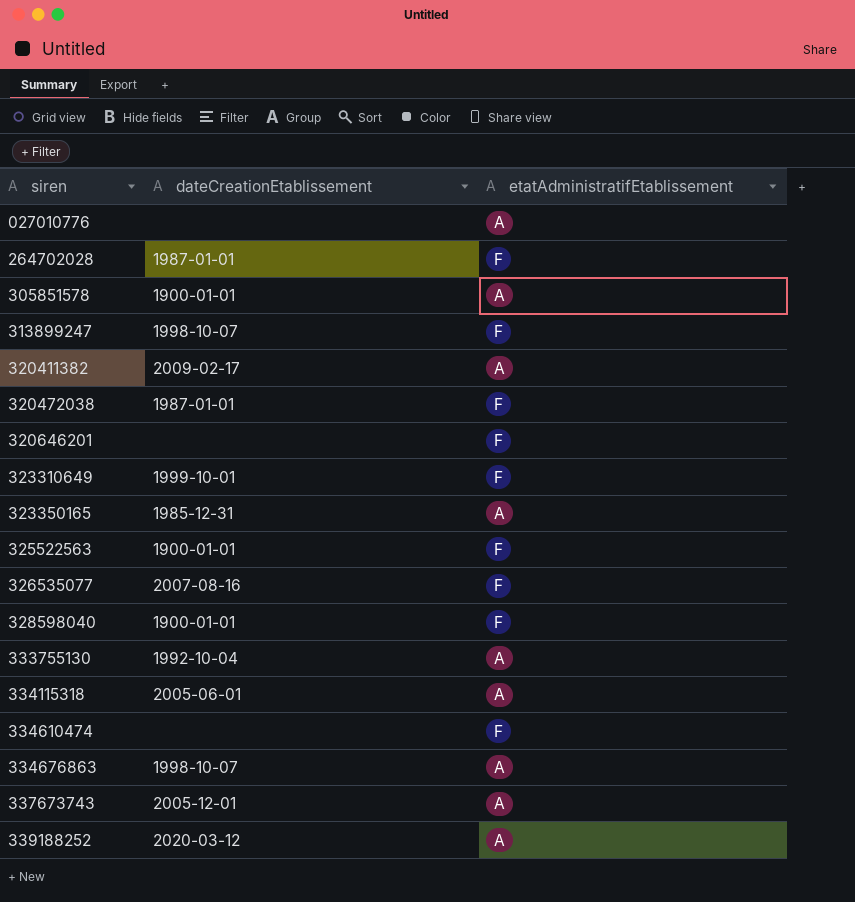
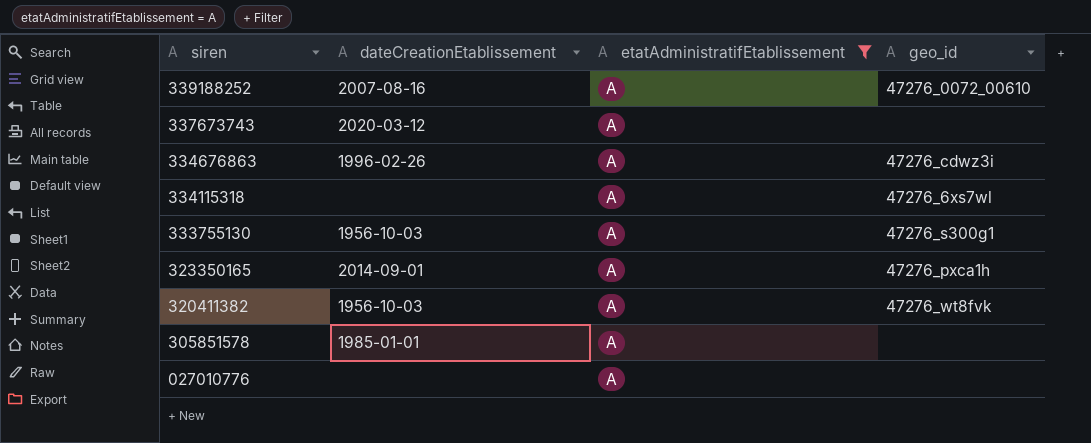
filter: none -> etatAdministratifEtablissement = A
row order: siren ascending -> siren descending
column geo_id | position: none -> 4
339188252 | dateCreationEtablissement: 2020-03-12 -> 2007-08-16
337673743 | dateCreationEtablissement: 2005-12-01 -> 2020-03-12
334676863 | dateCreationEtablissement: 1998-10-07 -> 1996-02-26
334115318 | dateCreationEtablissement: 2005-06-01 -> none
333755130 | dateCreationEtablissement: 1992-10-04 -> 1956-10-03
323350165 | dateCreationEtablissement: 1985-12-31 -> 2014-09-01
320411382 | dateCreationEtablissement: 2009-02-17 -> 1956-10-03
305851578 | dateCreationEtablissement: 1900-01-01 -> 1985-01-01

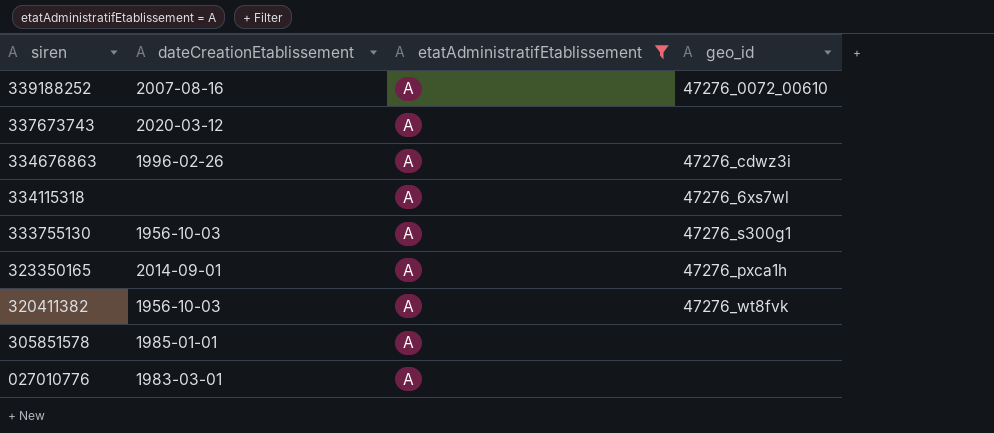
027010776 | dateCreationEtablissement: none -> 1983-03-01

